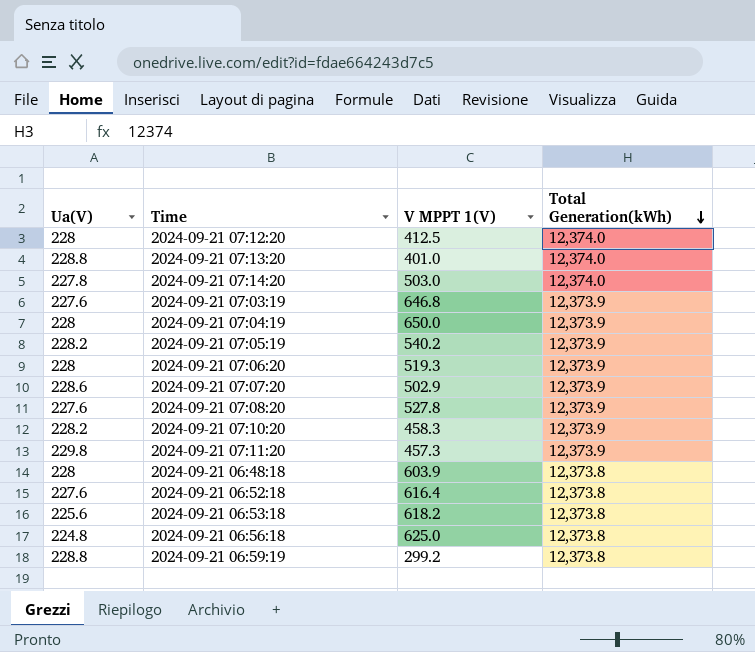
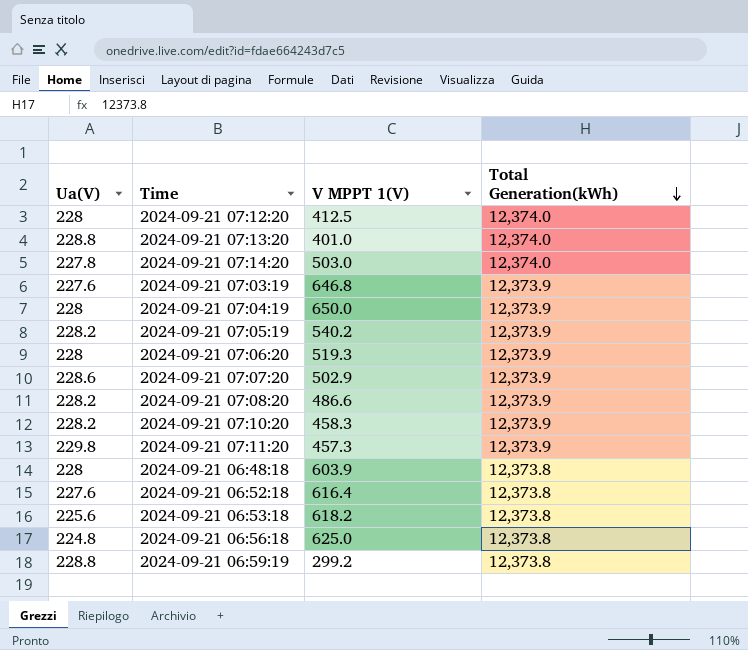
2024-09-21 07:08:20 | Ua(V): 227.6 -> 228.2
2024-09-21 07:08:20 | V MPPT 1(V): 527.8 -> 486.6

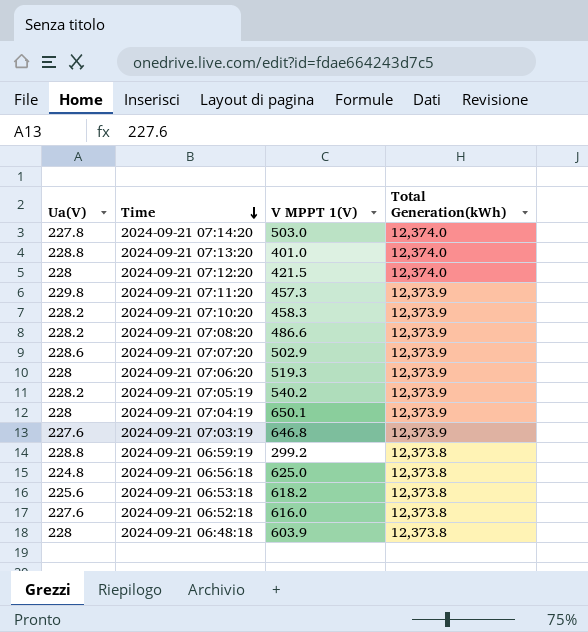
row order: Total Generation(kWh) descending -> Time descending
2024-09-21 07:12:20 | V MPPT 1(V): 412.5 -> 421.5
2024-09-21 07:04:19 | V MPPT 1(V): 650.0 -> 650.1
2024-09-21 06:52:18 | V MPPT 1(V): 616.4 -> 616.0

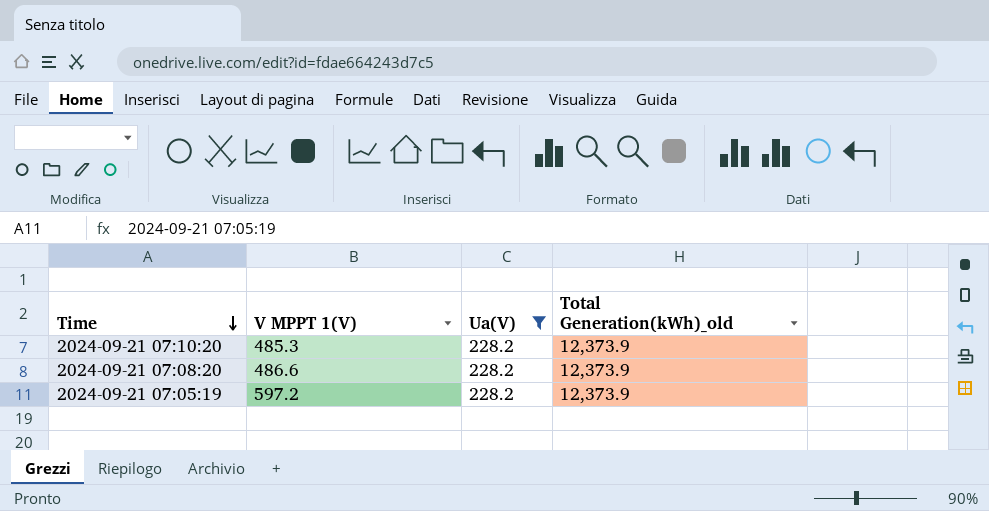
filter: none -> Ua(V) = 228.2
column Ua(V) | position: 1 -> 3
column name: Total Generation(kWh) -> Total Generation(kWh)_old
2024-09-21 07:10:20 | V MPPT 1(V): 458.3 -> 485.3
2024-09-21 07:05:19 | V MPPT 1(V): 540.2 -> 597.2

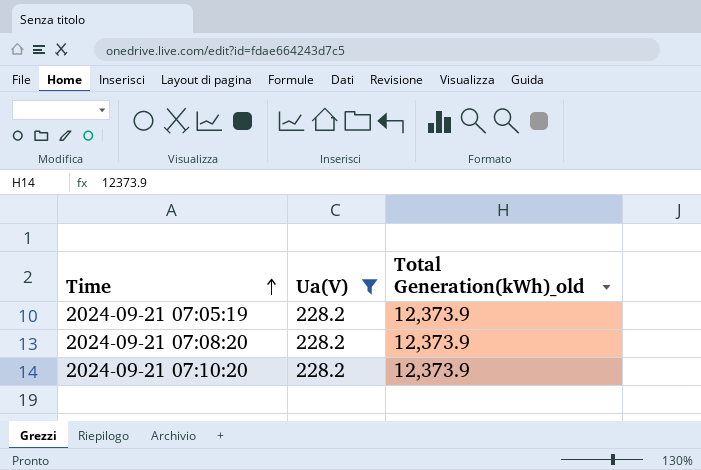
row order: Time descending -> Time ascending
column V MPPT 1(V) | position: 2 -> none

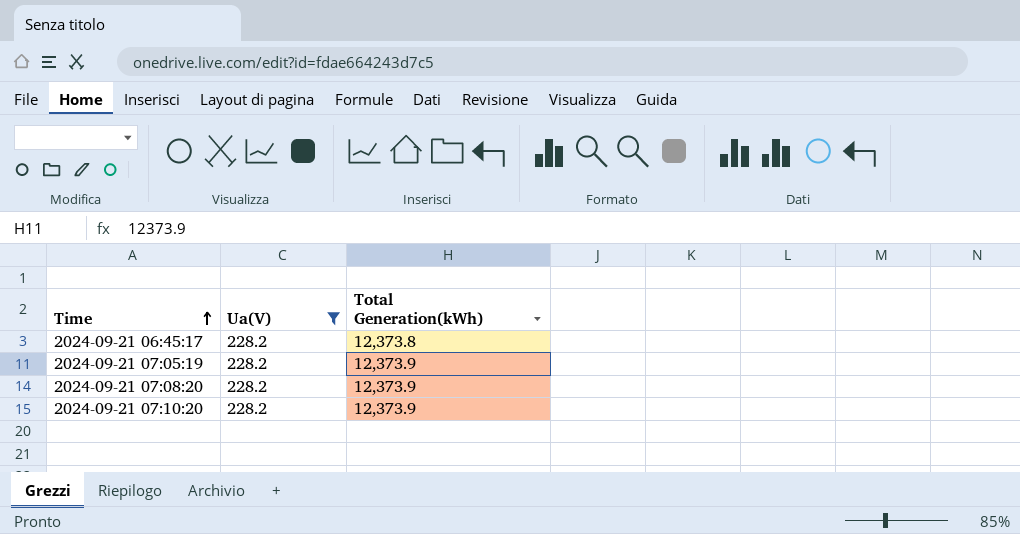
column name: Total Generation(kWh)_old -> Total Generation(kWh)
row 2024-09-21 06:45:17: none -> 228.2 | 12,373.8

